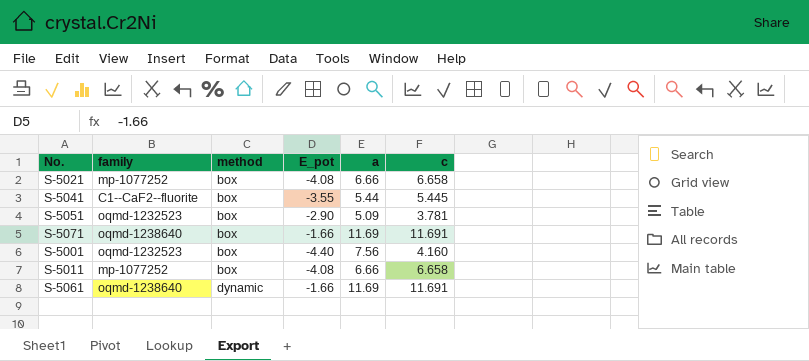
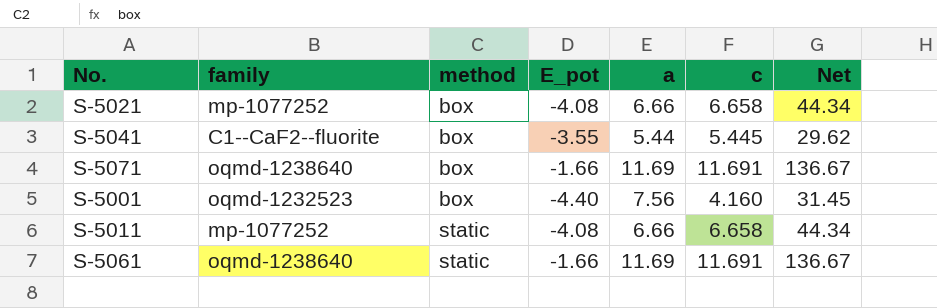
column Net | formula: none -> [a] * [c]
row S-5051: oqmd-1232523 | box | -2.90 | 5.09 | 3.781 -> none
S-5011 | method: box -> static
S-5061 | method: dynamic -> static

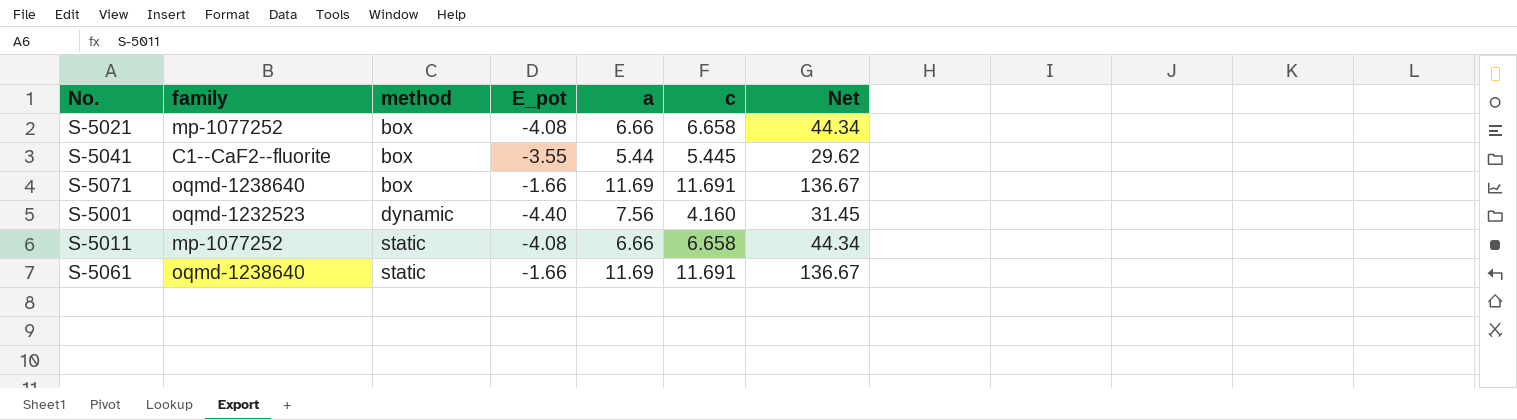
S-5001 | method: box -> dynamic

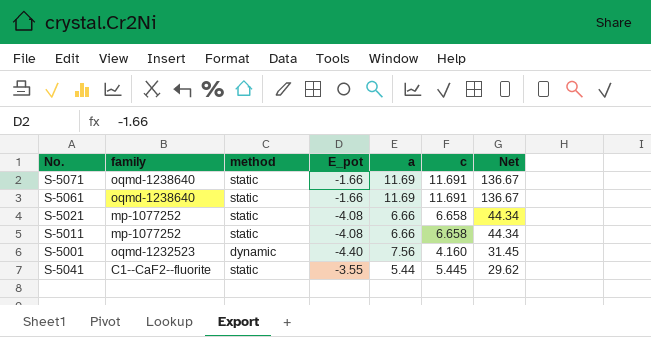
row order: method ascending -> Net descending
S-5071 | method: box -> static
S-5021 | method: box -> static
S-5041 | method: box -> static

